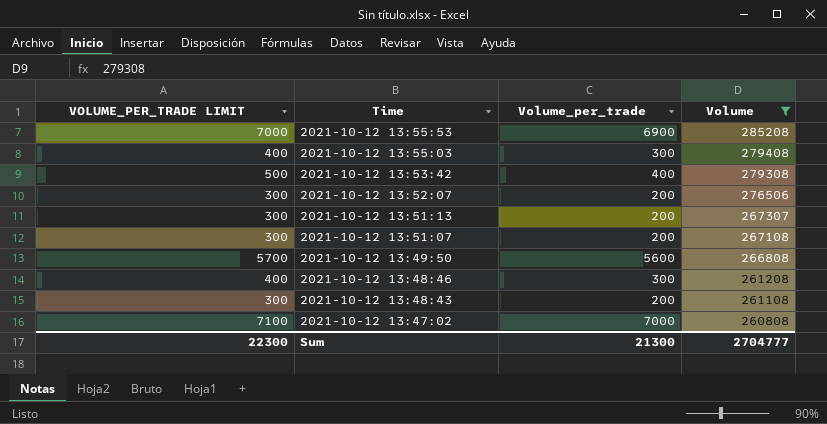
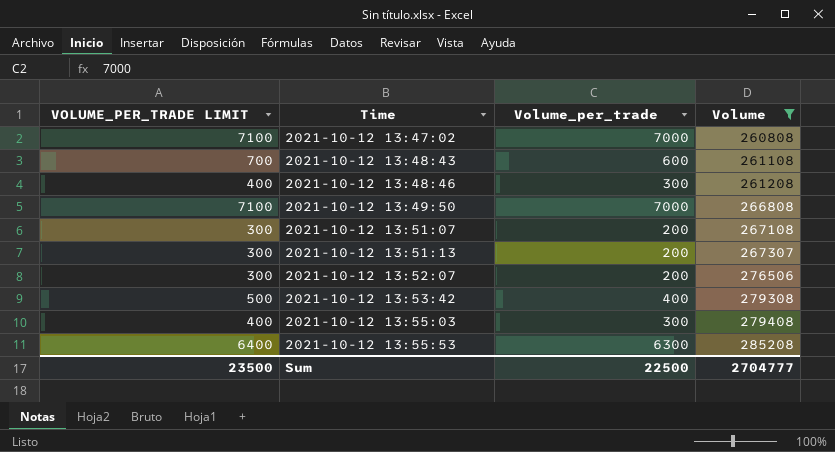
row order: Time descending -> Time ascending
2021-10-12 13:48:43 | VOLUME_PER_TRADE LIMIT: 300 -> 700
2021-10-12 13:48:43 | Volume_per_trade: 200 -> 600
2021-10-12 13:49:50 | VOLUME_PER_TRADE LIMIT: 5700 -> 7100
2021-10-12 13:49:50 | Volume_per_trade: 5600 -> 7000
2021-10-12 13:55:53 | VOLUME_PER_TRADE LIMIT: 7000 -> 6400
2021-10-12 13:55:53 | Volume_per_trade: 6900 -> 6300
Sum | VOLUME_PER_TRADE LIMIT: 22300 -> 23500
Sum | Volume_per_trade: 21300 -> 22500

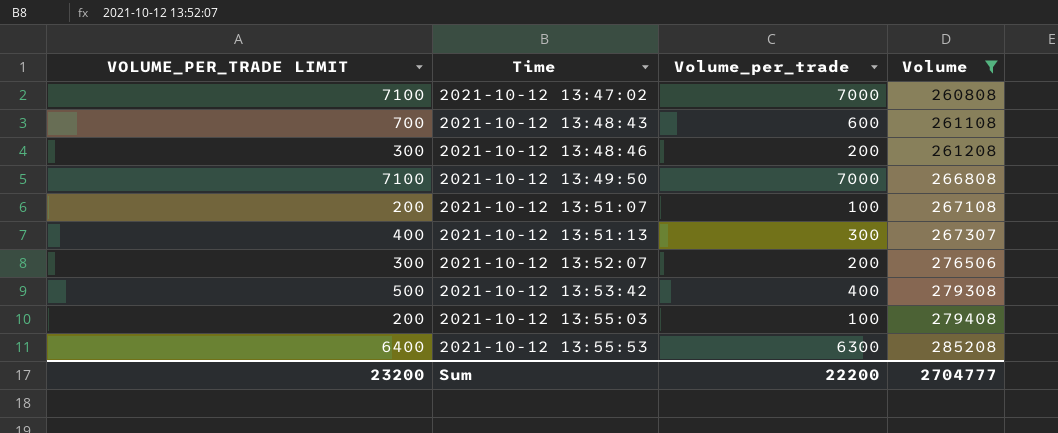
2021-10-12 13:48:46 | VOLUME_PER_TRADE LIMIT: 400 -> 300
2021-10-12 13:48:46 | Volume_per_trade: 300 -> 200
2021-10-12 13:51:07 | VOLUME_PER_TRADE LIMIT: 300 -> 200
2021-10-12 13:51:07 | Volume_per_trade: 200 -> 100
2021-10-12 13:51:13 | VOLUME_PER_TRADE LIMIT: 300 -> 400
2021-10-12 13:51:13 | Volume_per_trade: 200 -> 300
2021-10-12 13:55:03 | VOLUME_PER_TRADE LIMIT: 400 -> 200
2021-10-12 13:55:03 | Volume_per_trade: 300 -> 100
Sum | VOLUME_PER_TRADE LIMIT: 23500 -> 23200
Sum | Volume_per_trade: 22500 -> 22200

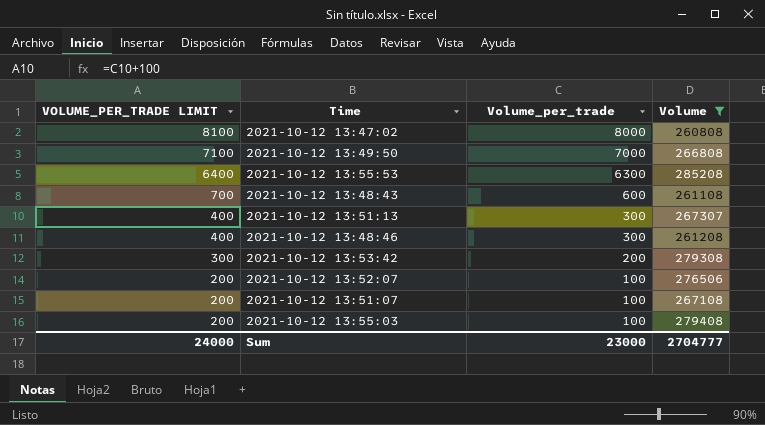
row order: Time ascending -> VOLUME_PER_TRADE LIMIT descending
2021-10-12 13:47:02 | VOLUME_PER_TRADE LIMIT: 7100 -> 8100
2021-10-12 13:47:02 | Volume_per_trade: 7000 -> 8000
2021-10-12 13:48:46 | VOLUME_PER_TRADE LIMIT: 300 -> 400
2021-10-12 13:48:46 | Volume_per_trade: 200 -> 300
2021-10-12 13:53:42 | VOLUME_PER_TRADE LIMIT: 500 -> 300
2021-10-12 13:53:42 | Volume_per_trade: 400 -> 200
2021-10-12 13:52:07 | VOLUME_PER_TRADE LIMIT: 300 -> 200
2021-10-12 13:52:07 | Volume_per_trade: 200 -> 100
Sum | VOLUME_PER_TRADE LIMIT: 23200 -> 24000
Sum | Volume_per_trade: 22200 -> 23000

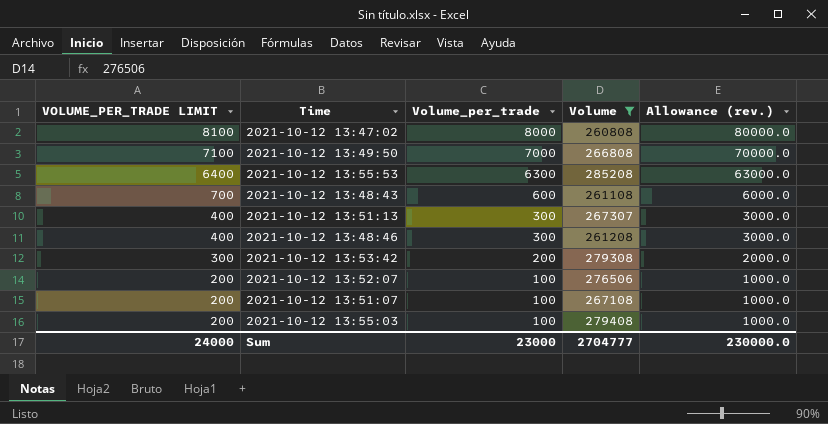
column Allowance (rev.) | formula: none -> [Volume_per_trade] * 10

